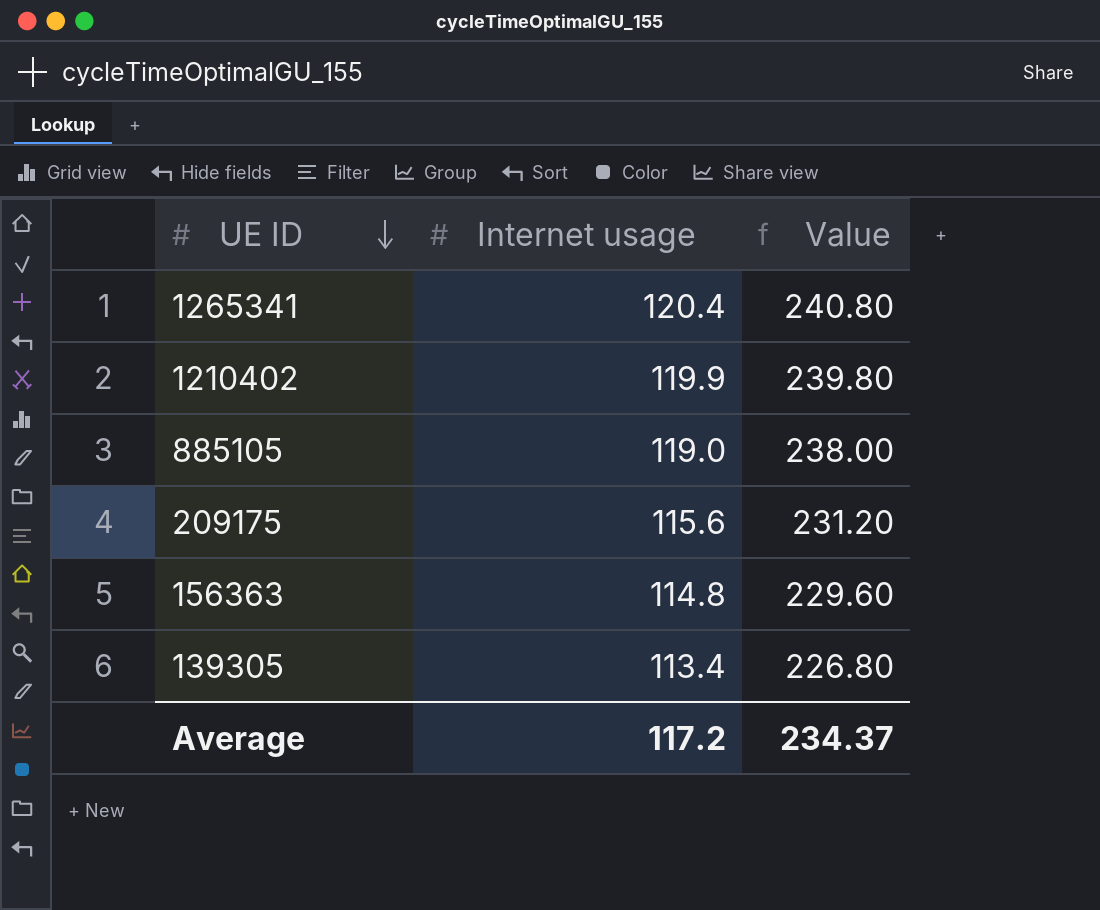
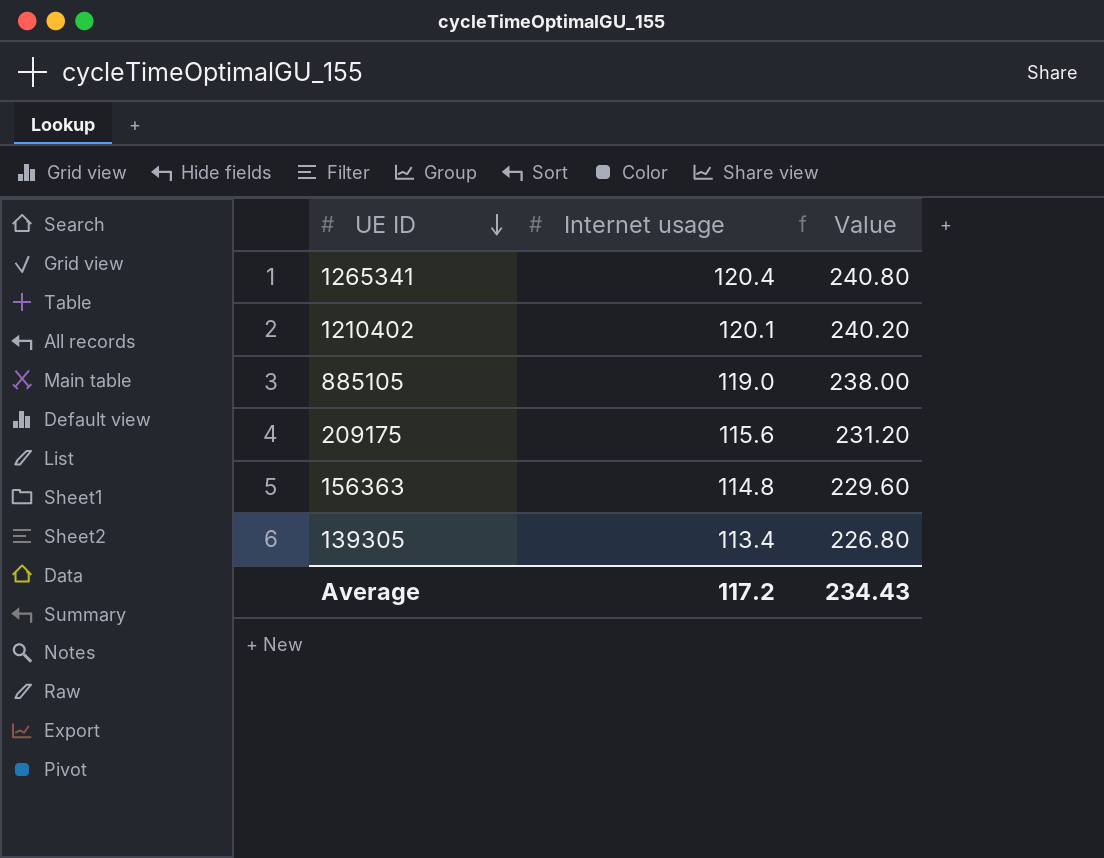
1210402 | Internet usage: 119.9 -> 120.1
1210402 | Value: 239.80 -> 240.20
Average | Value: 234.37 -> 234.43

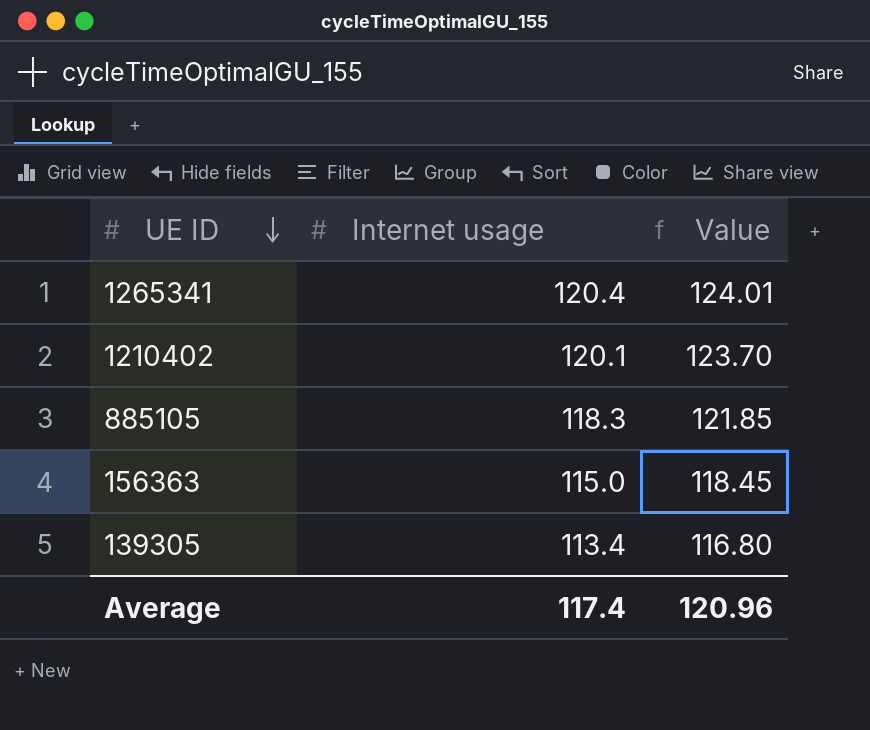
column Value | formula: [Internet usage] * 2 -> [Internet usage] * 1.03
row 209175: 115.6 | 231.20 -> none
885105 | Internet usage: 119.0 -> 118.3
156363 | Internet usage: 114.8 -> 115.0
Average | Internet usage: 117.2 -> 117.4
Average | Value: 234.43 -> 120.96

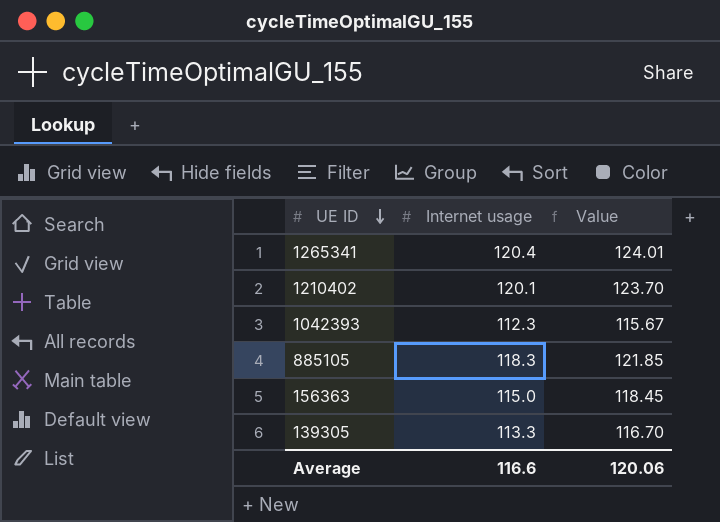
row 1042393: none -> 112.3 | 115.67
139305 | Internet usage: 113.4 -> 113.3
139305 | Value: 116.80 -> 116.70
Average | Internet usage: 117.4 -> 116.6
Average | Value: 120.96 -> 120.06

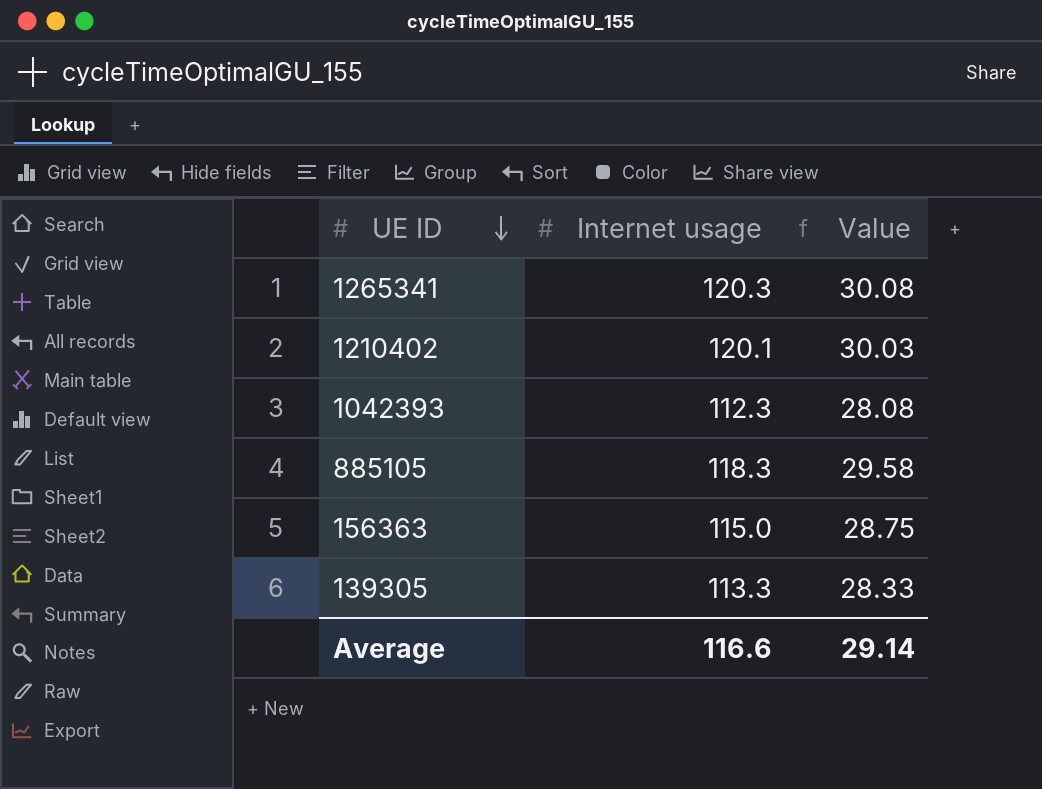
column Value | formula: [Internet usage] * 1.03 -> [Internet usage] * 0.25
1265341 | Internet usage: 120.4 -> 120.3
Average | Value: 120.06 -> 29.14

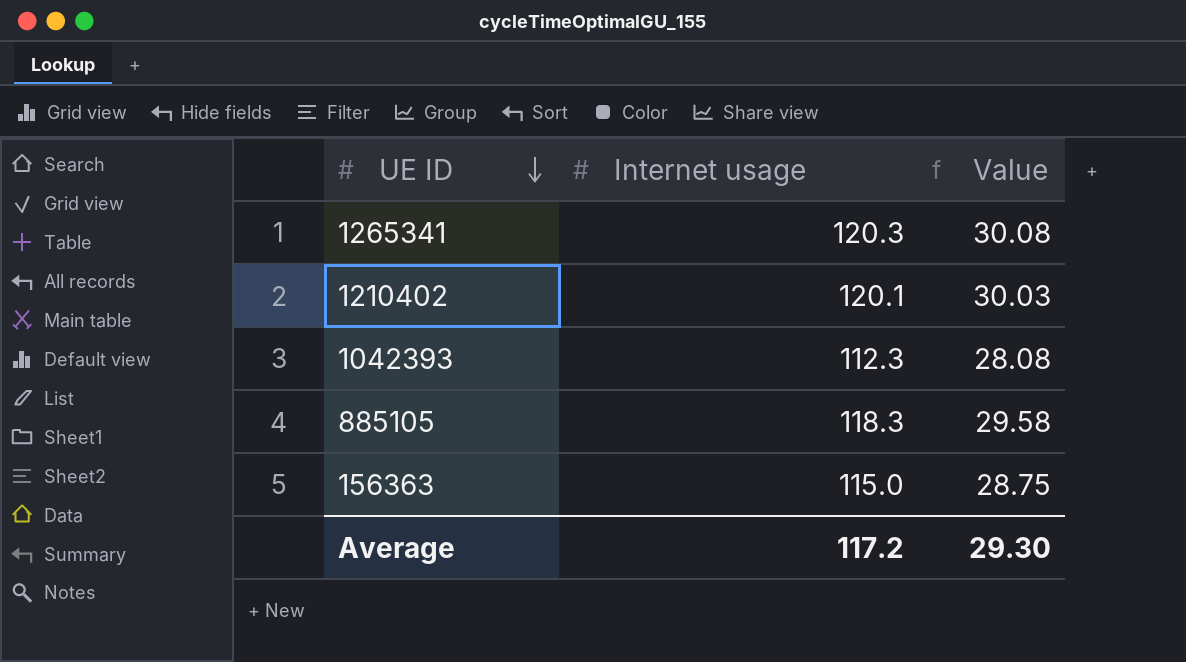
row 139305: 113.3 | 28.33 -> none
Average | Internet usage: 116.6 -> 117.2
Average | Value: 29.14 -> 29.30

